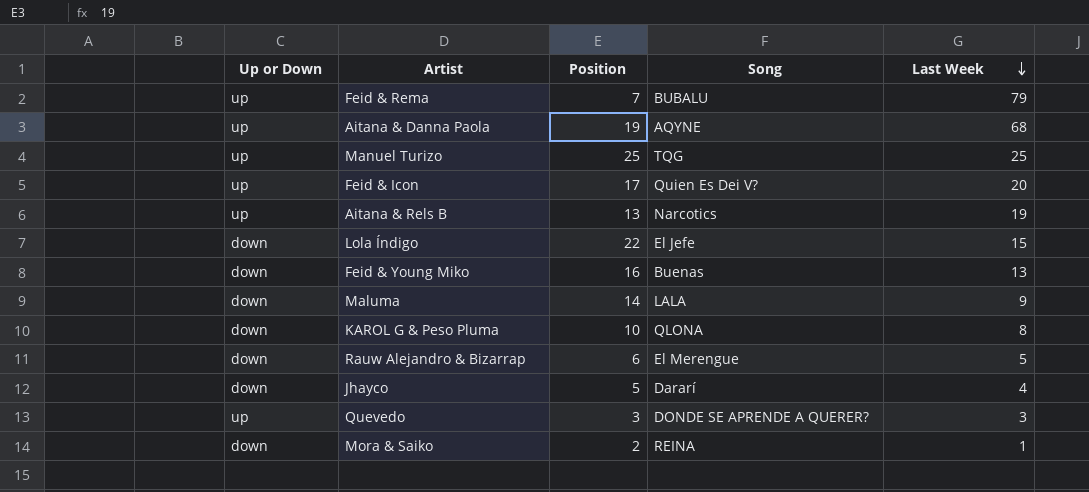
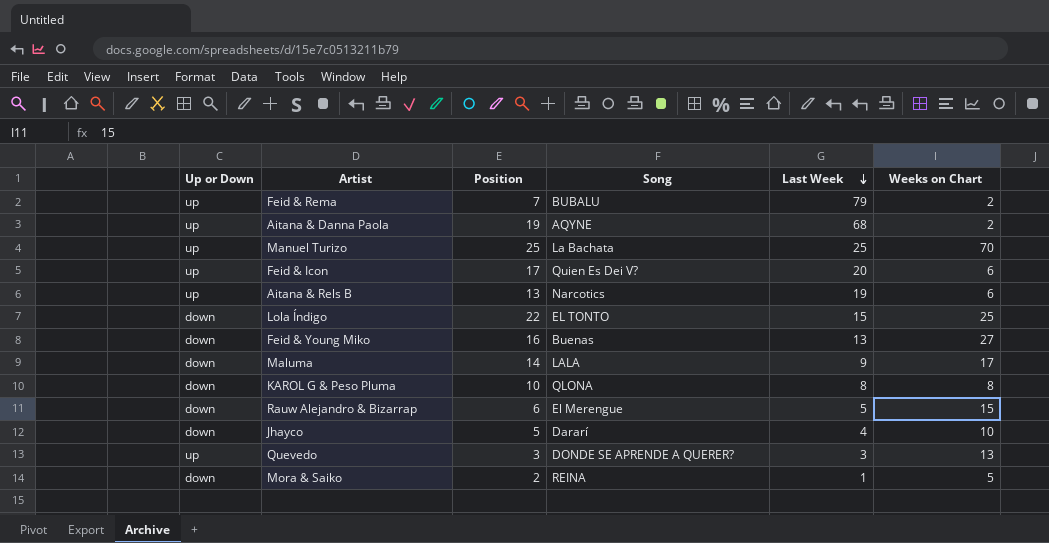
column Weeks on Chart | position: none -> 6
Manuel Turizo | Song: TQG -> La Bachata
Lola Índigo | Song: El Jefe -> EL TONTO

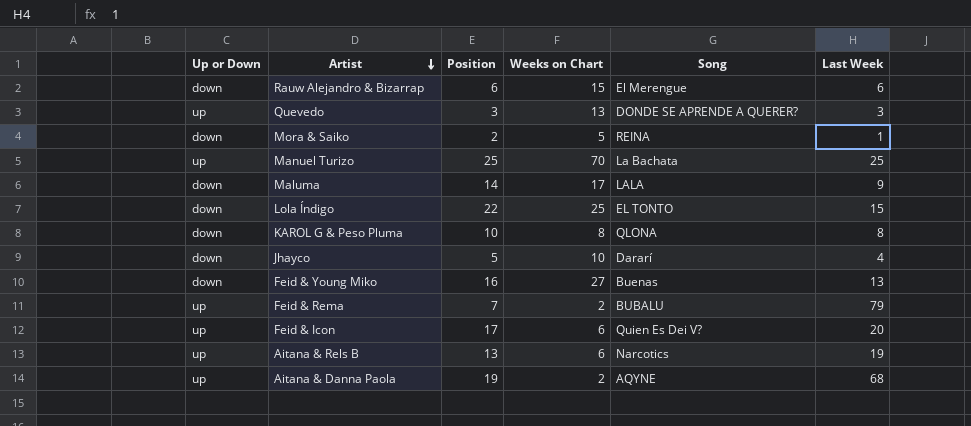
row order: Last Week descending -> Artist descending
column Weeks on Chart | position: 6 -> 4
Rauw Alejandro & Bizarrap | Last Week: 5 -> 6

